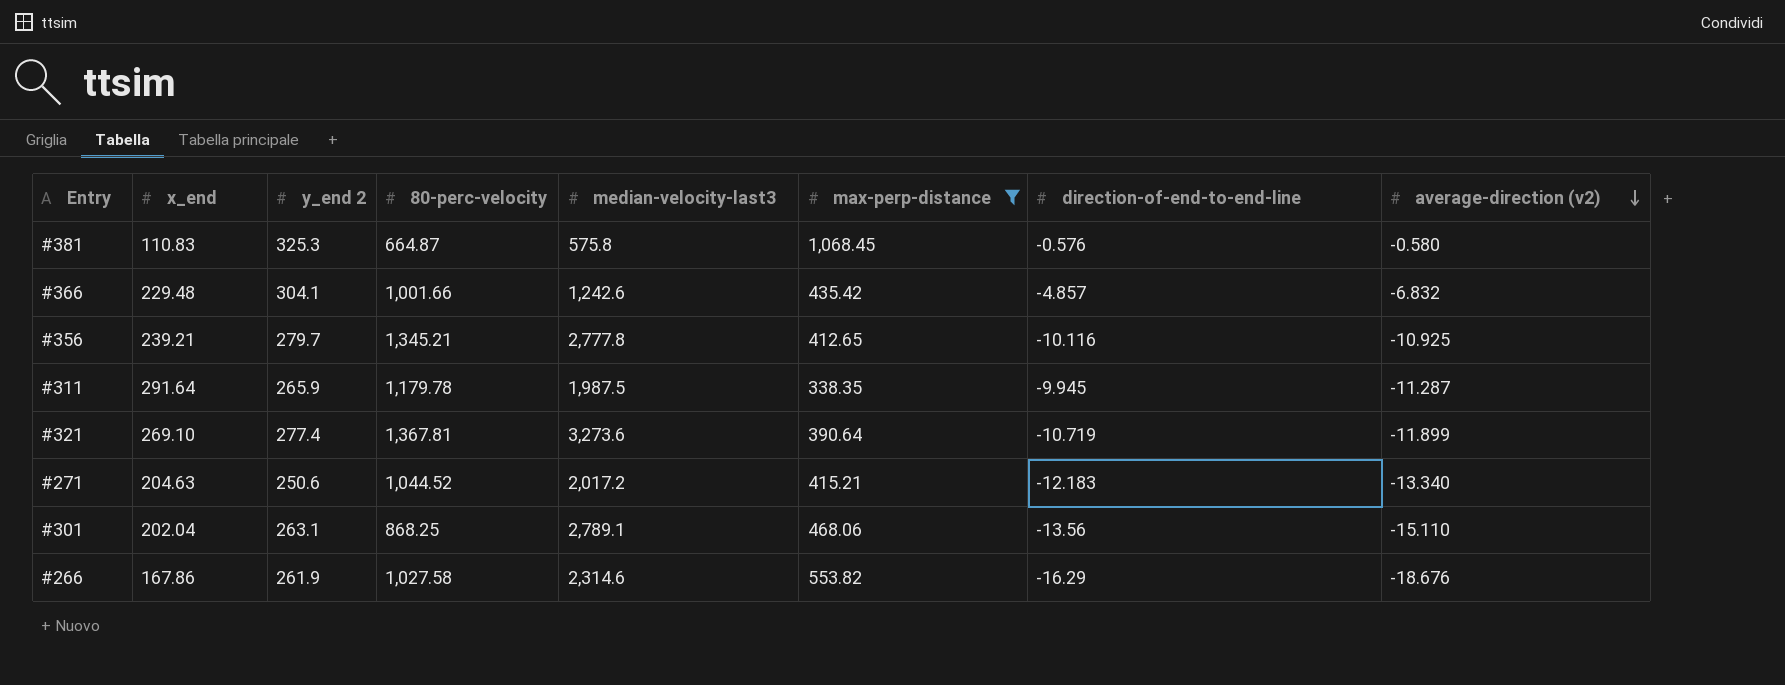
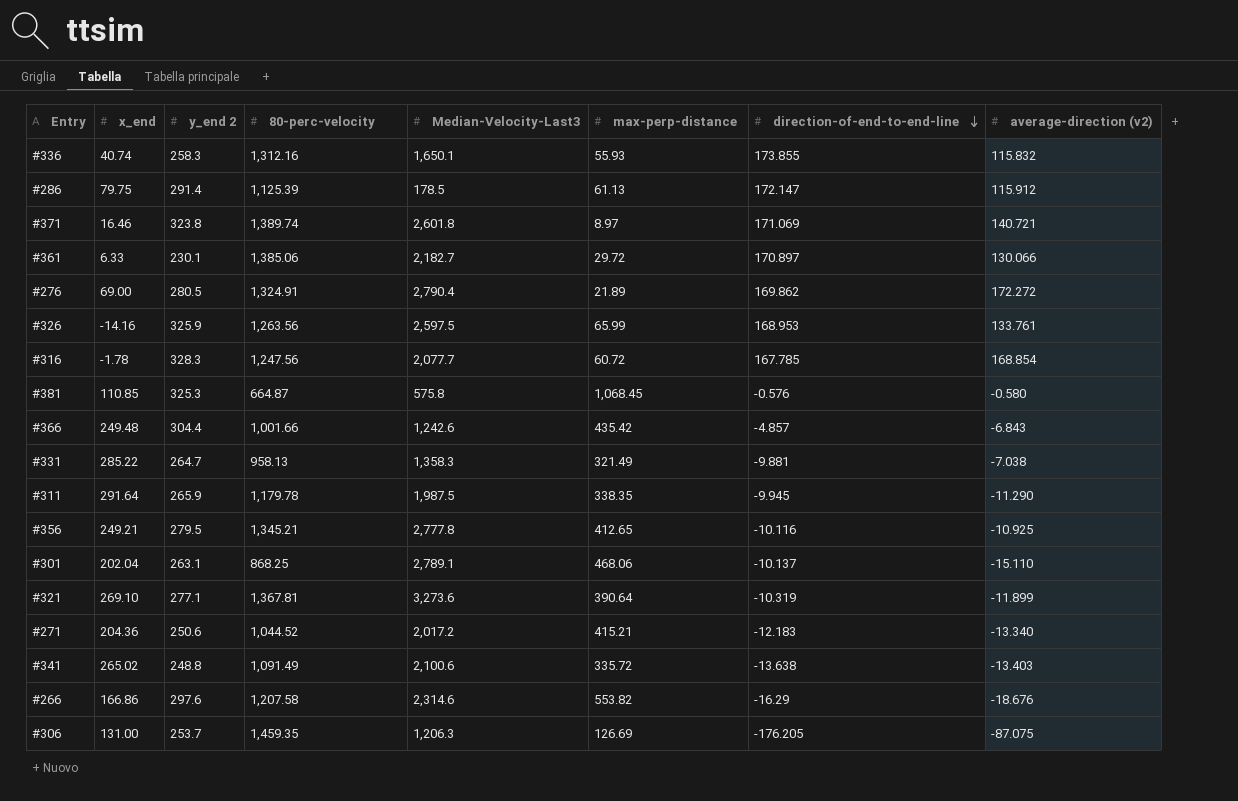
filter: max-perp-distance >= 338.35 -> none
row order: average-direction (v2) descending -> direction-of-end-to-end-line descending
column name: median-velocity-last3 -> Median-Velocity-Last3
#381 | x_end: 110.83 -> 110.85
#366 | x_end: 229.48 -> 249.48
#366 | y_end 2: 304.1 -> 304.4
#366 | average-direction (v2): -6.832 -> -6.843
#311 | average-direction (v2): -11.287 -> -11.290
#356 | x_end: 239.21 -> 249.21
#356 | y_end 2: 279.7 -> 279.5
#301 | direction-of-end-to-end-line: -13.56 -> -10.137
#321 | y_end 2: 277.4 -> 277.1
#321 | direction-of-end-to-end-line: -10.719 -> -10.319
#271 | x_end: 204.63 -> 204.36
#266 | x_end: 167.86 -> 166.86
#266 | y_end 2: 261.9 -> 297.6
#266 | 80-perc-velocity: 1,027.58 -> 1,207.58

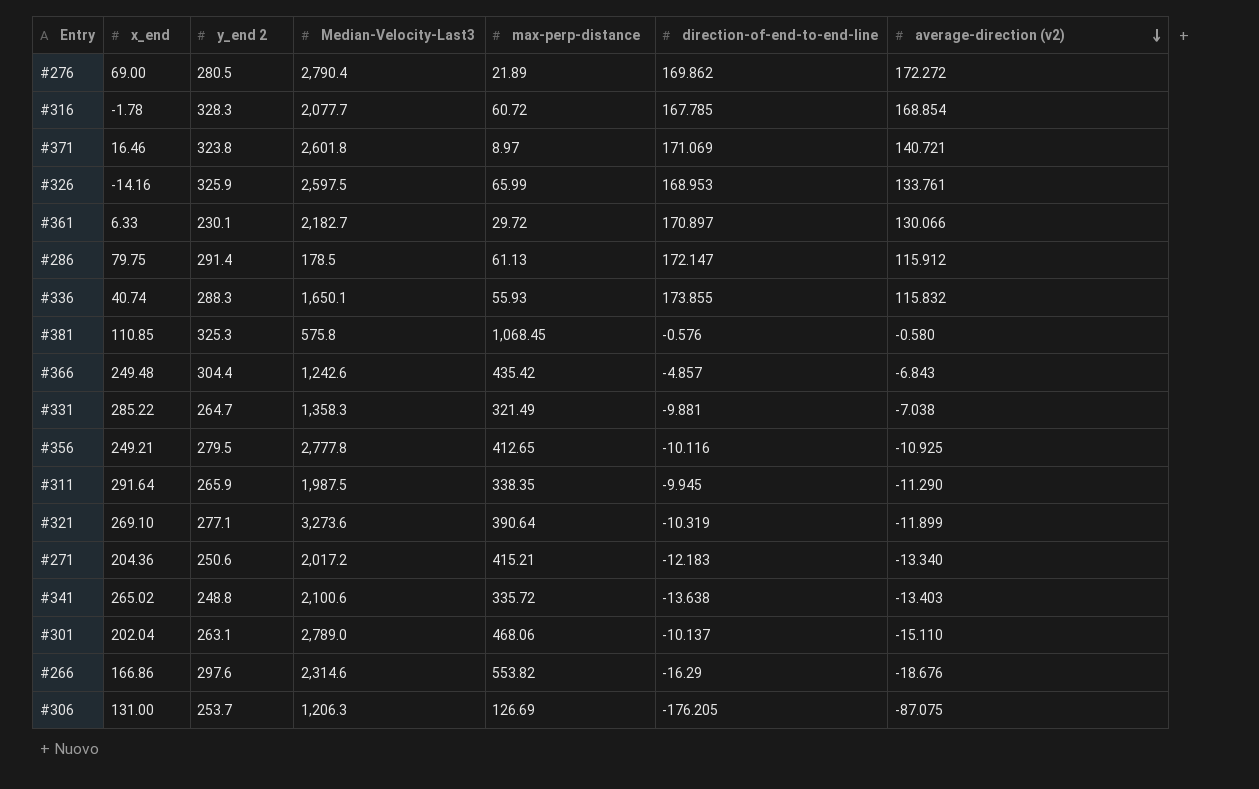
row order: direction-of-end-to-end-line descending -> average-direction (v2) descending
column 80-perc-velocity | position: 4 -> none
#336 | y_end 2: 258.3 -> 288.3
#301 | Median-Velocity-Last3: 2,789.1 -> 2,789.0

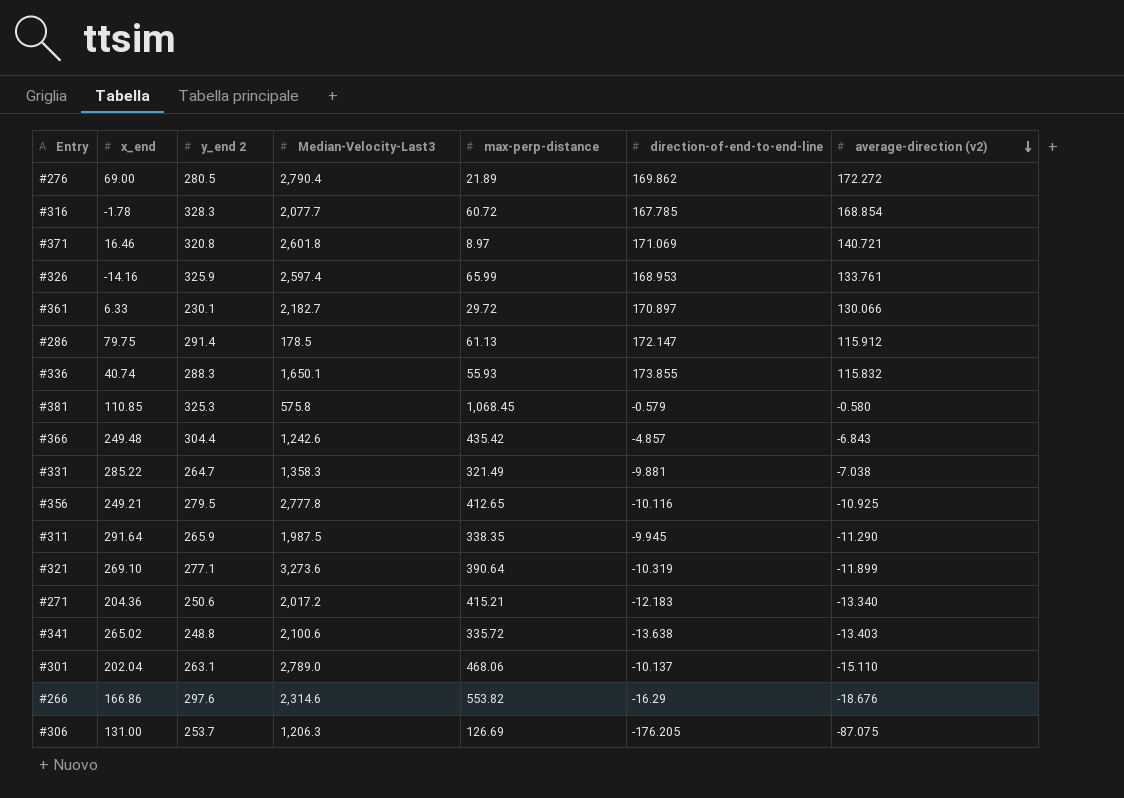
#371 | y_end 2: 323.8 -> 320.8
#326 | Median-Velocity-Last3: 2,597.5 -> 2,597.4
#381 | direction-of-end-to-end-line: -0.576 -> -0.579

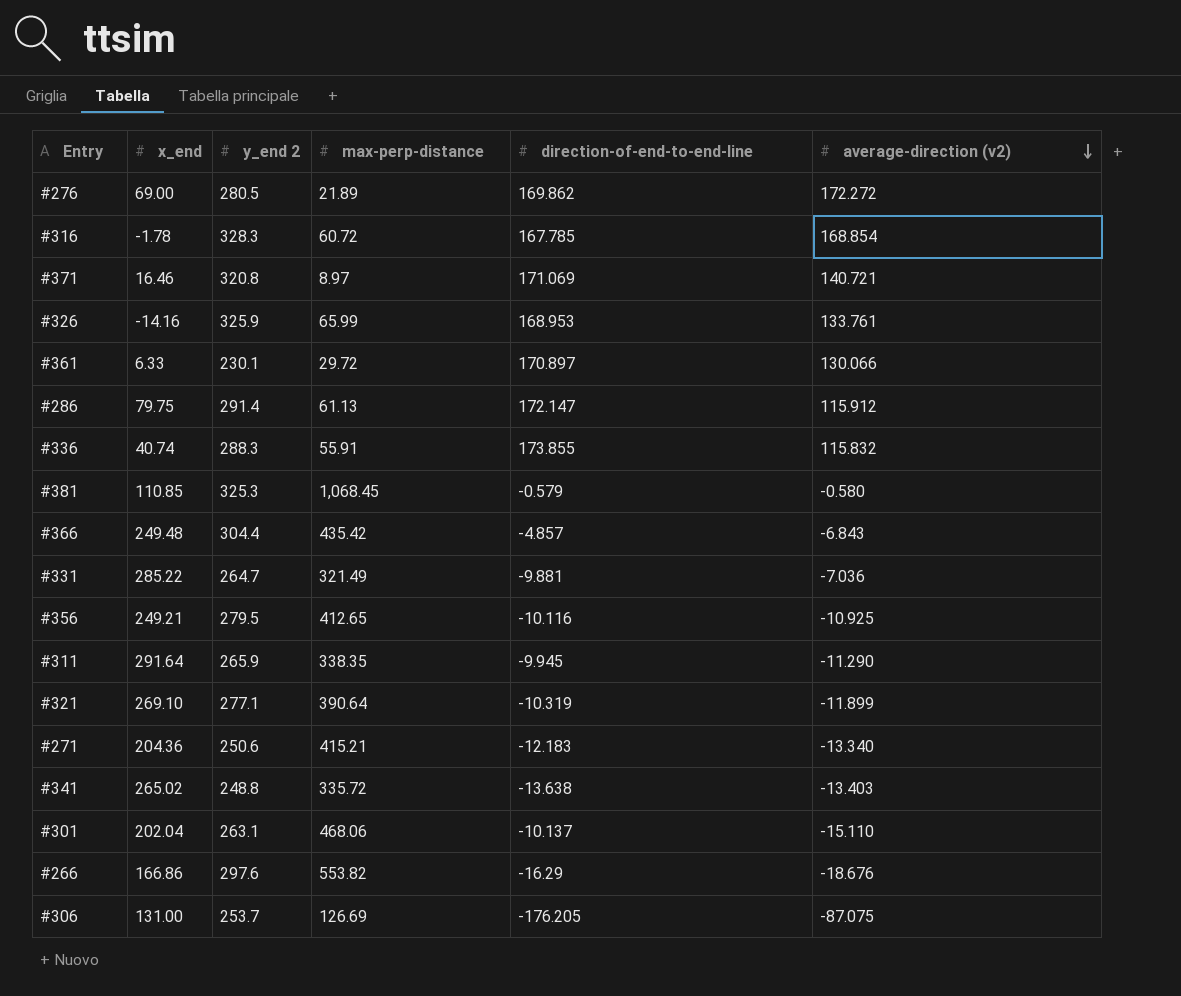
column Median-Velocity-Last3 | position: 4 -> none
#336 | max-perp-distance: 55.93 -> 55.91
#331 | average-direction (v2): -7.038 -> -7.036

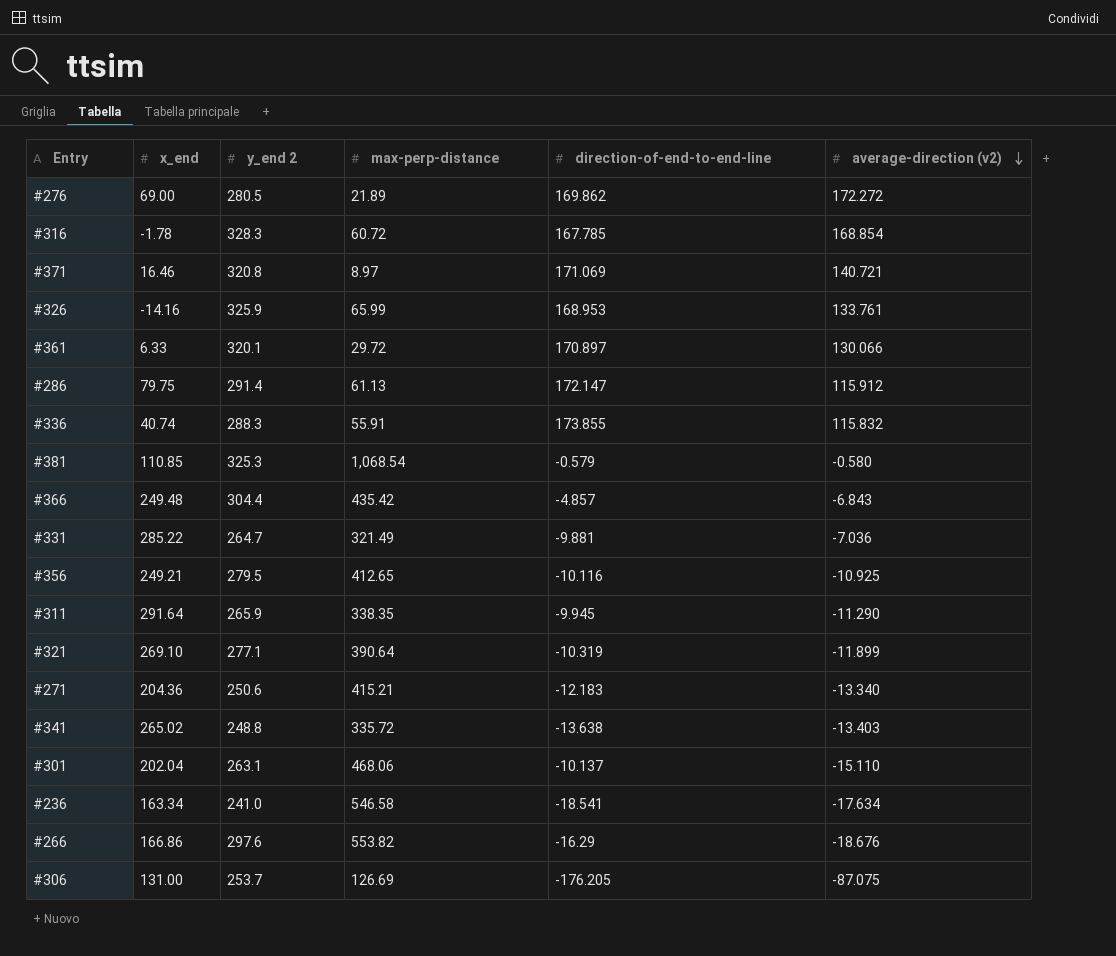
#361 | y_end 2: 230.1 -> 320.1
#381 | max-perp-distance: 1,068.45 -> 1,068.54
row #236: none -> 163.34 | 241.0 | 546.58 | -18.541 | -17.634

